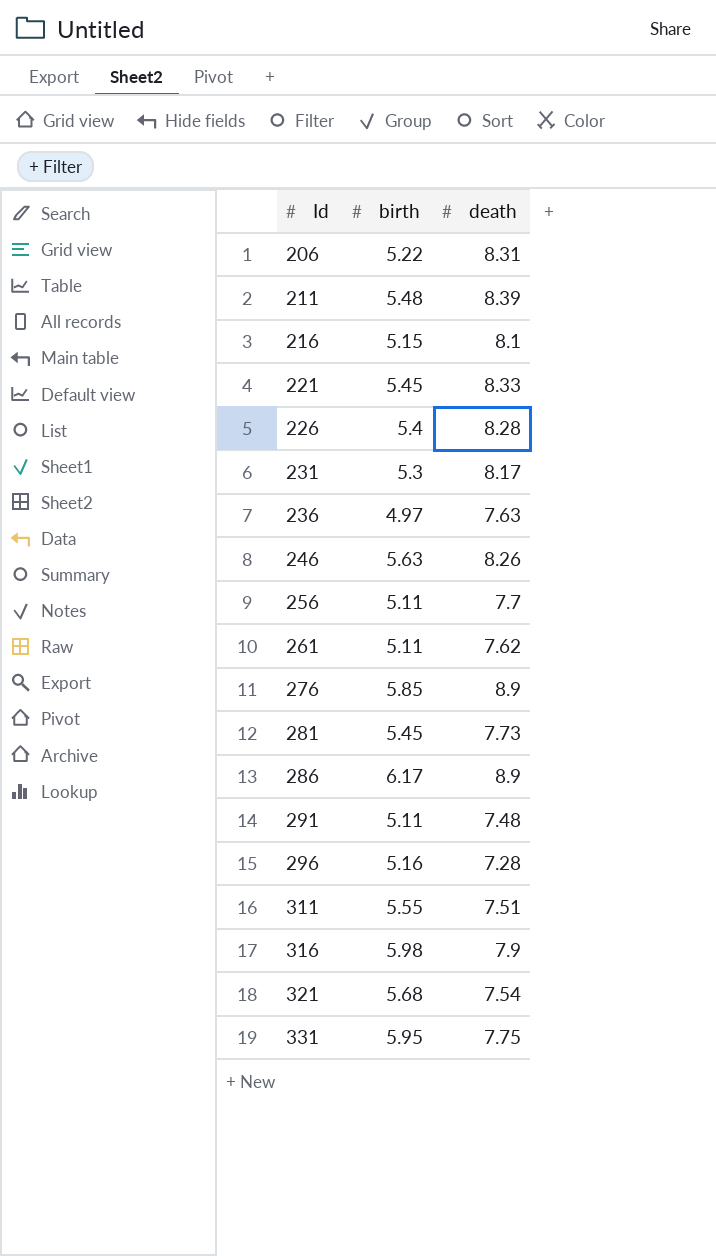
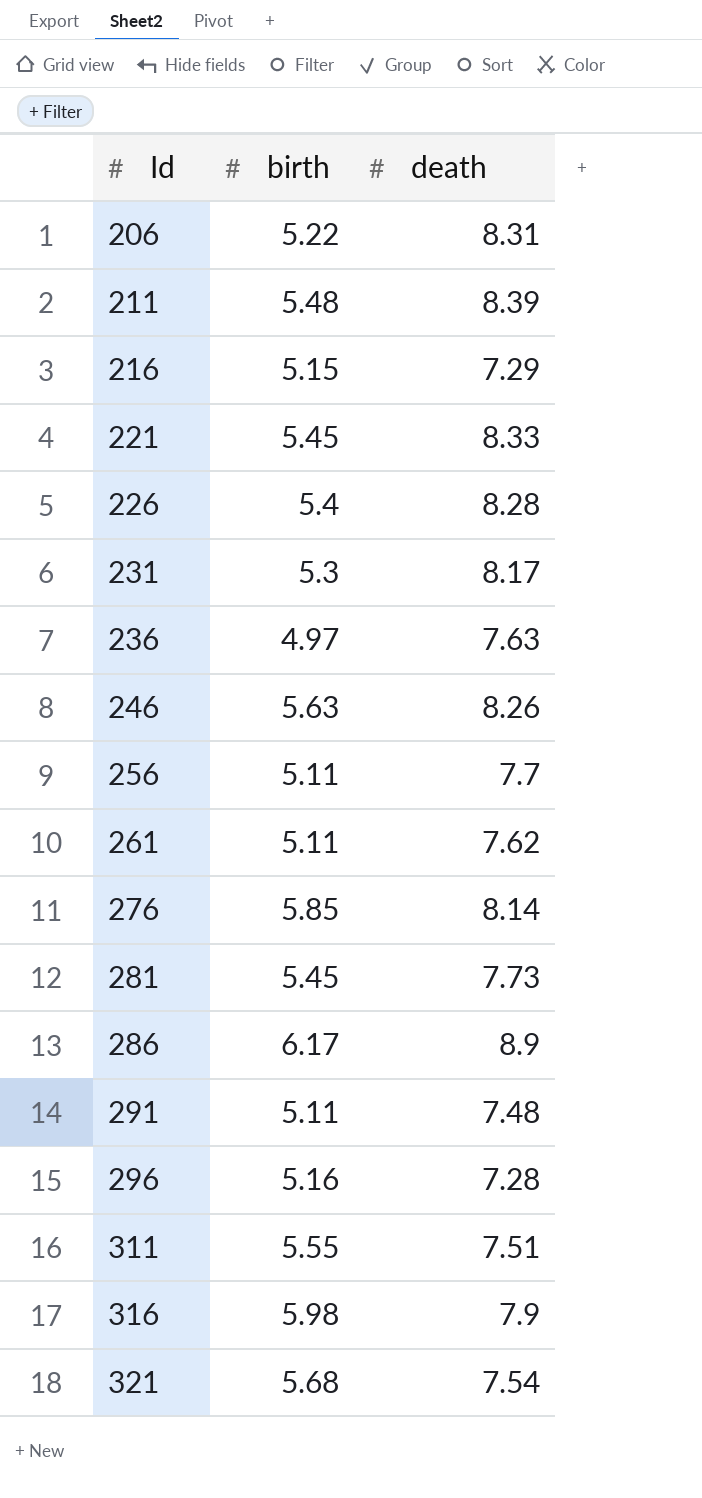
row 331: 5.95 | 7.75 -> none
216 | death: 8.1 -> 7.29
276 | death: 8.9 -> 8.14

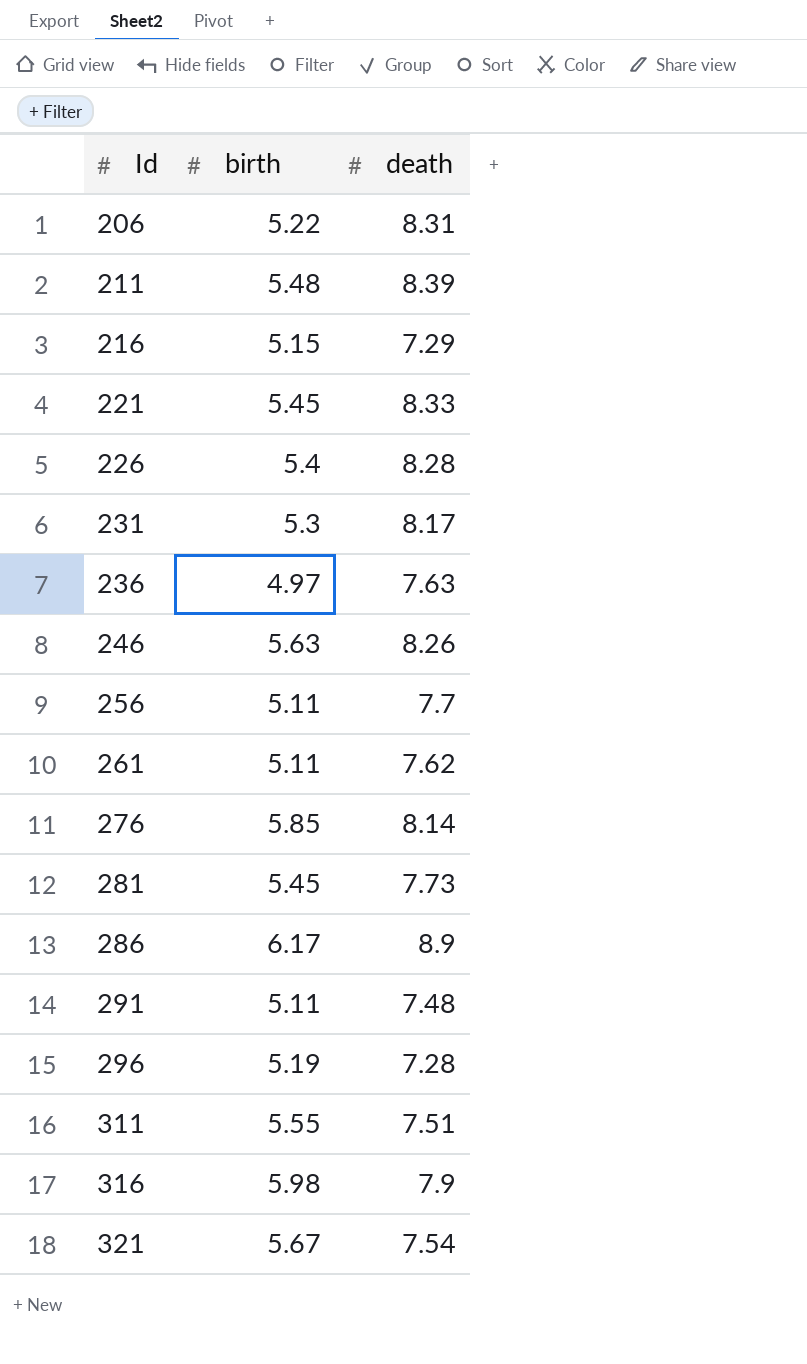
296 | birth: 5.16 -> 5.19
321 | birth: 5.68 -> 5.67

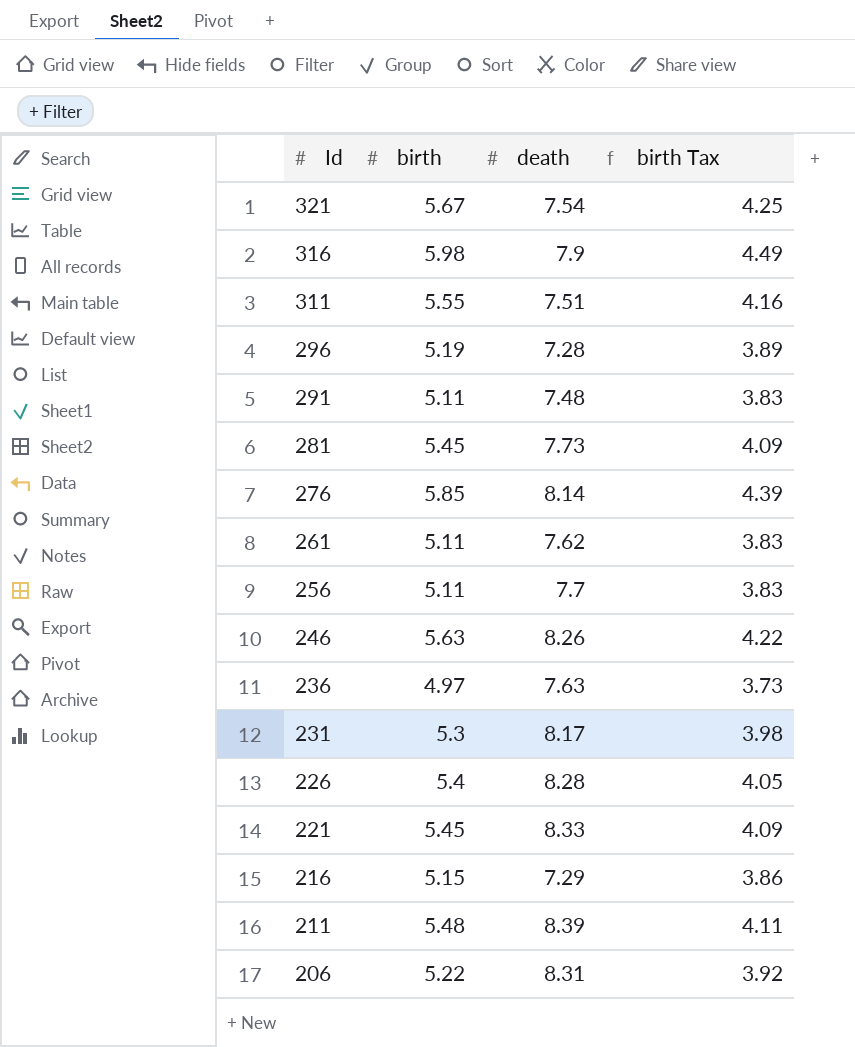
row order: Id ascending -> Id descending
column birth Tax | formula: none -> [birth] * 0.75
row 286: 6.17 | 8.9 -> none

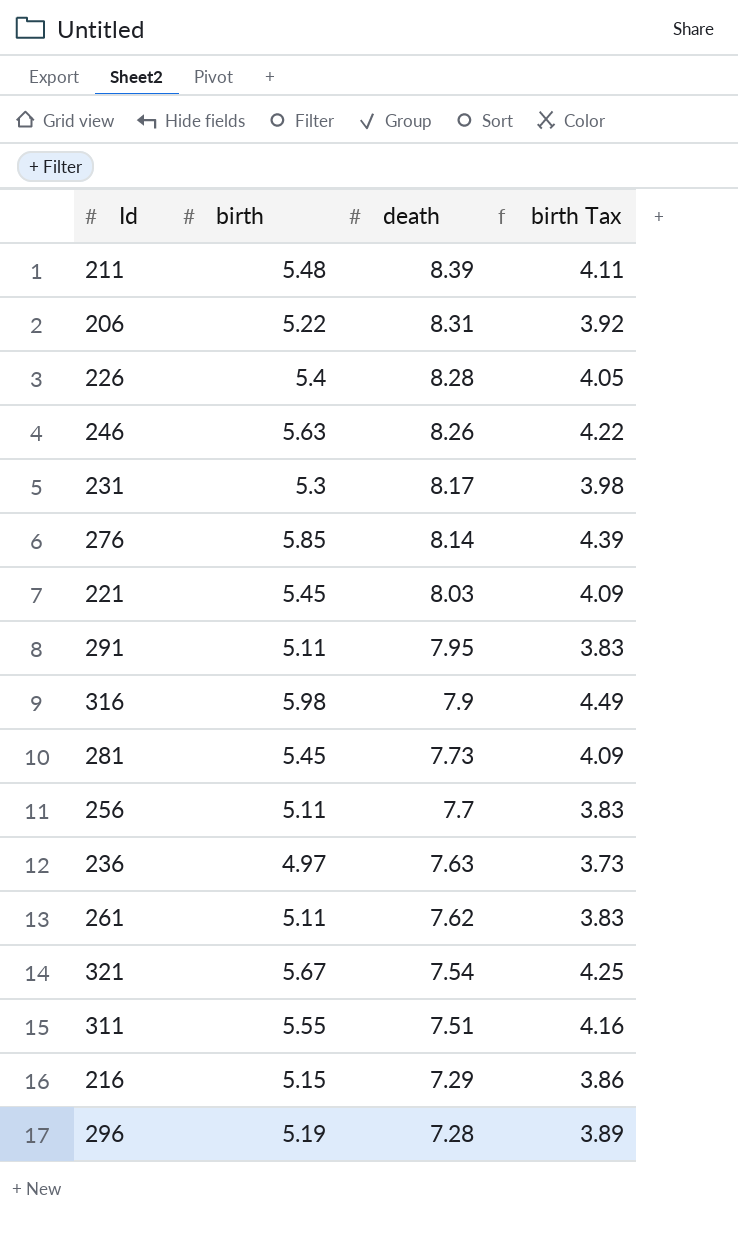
row order: Id descending -> death descending
221 | death: 8.33 -> 8.03
291 | death: 7.48 -> 7.95

